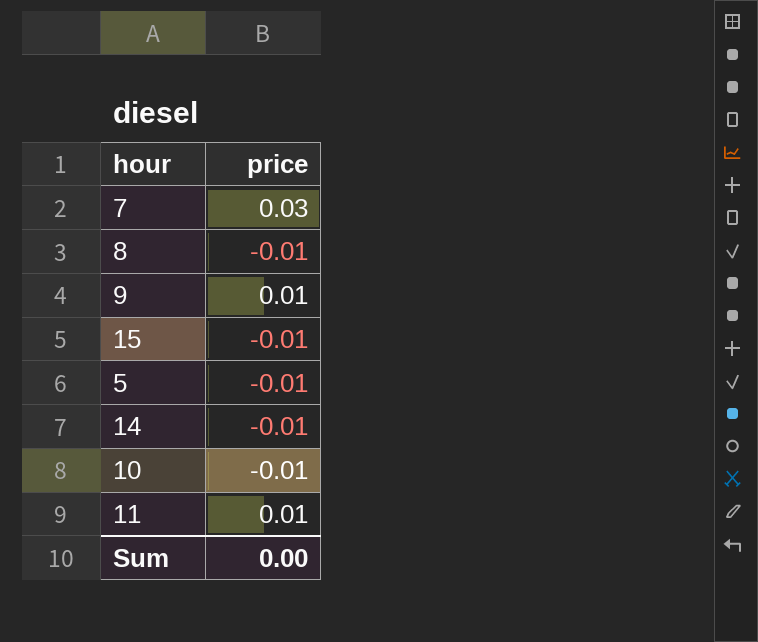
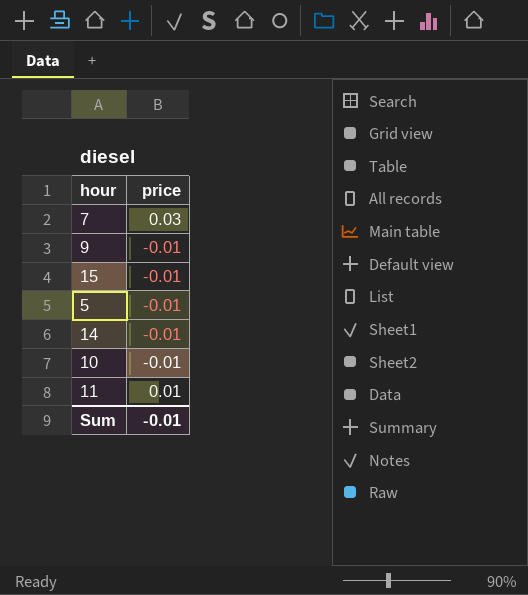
row 8: -0.01 -> none
9 | price: 0.01 -> -0.01
Sum | price: 0.00 -> -0.01

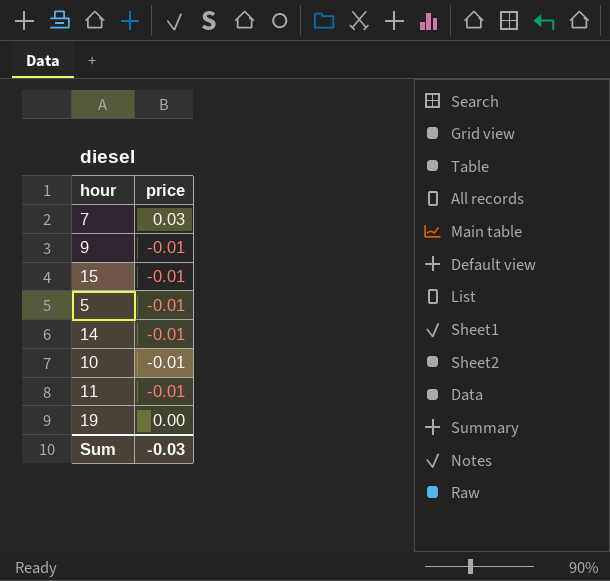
11 | price: 0.01 -> -0.01
row 19: none -> 0.00
Sum | price: -0.01 -> -0.03

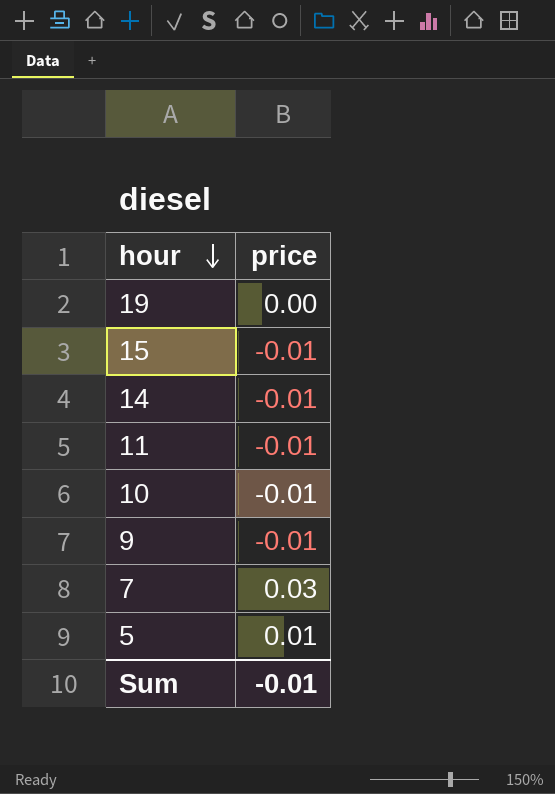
row order: none -> hour descending
5 | price: -0.01 -> 0.01
Sum | price: -0.03 -> -0.01

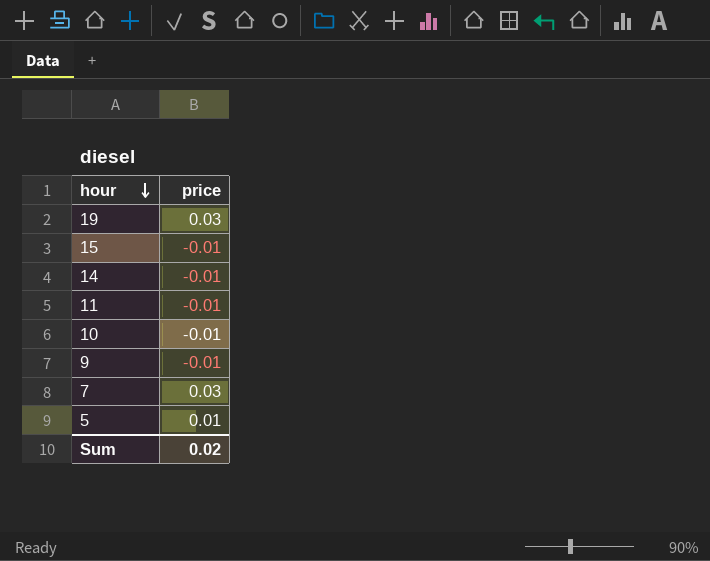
19 | price: 0.00 -> 0.03
Sum | price: -0.01 -> 0.02

